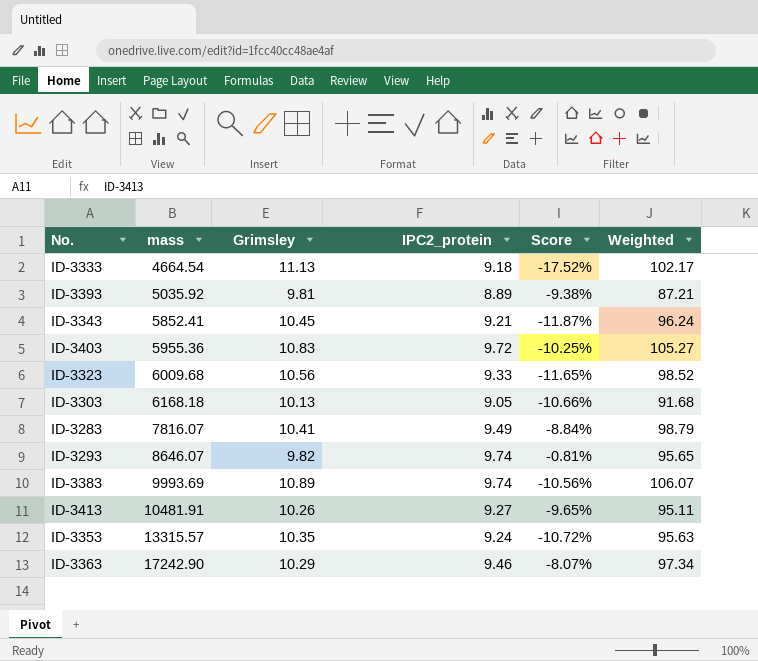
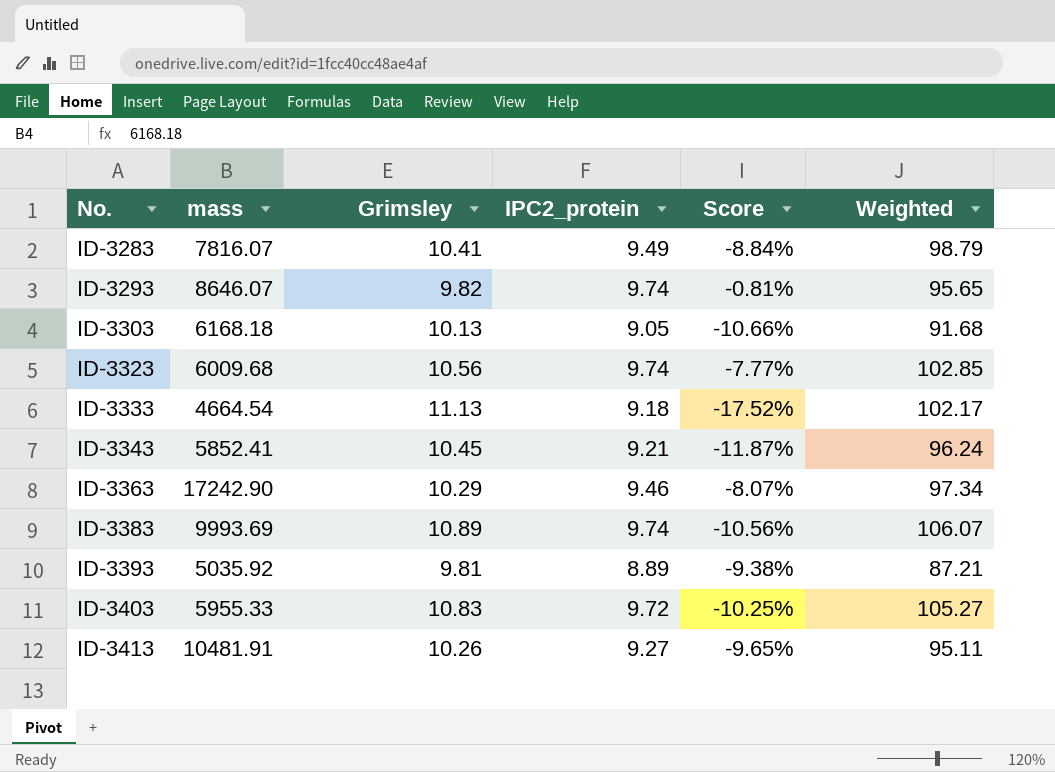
row order: mass ascending -> No. ascending
row ID-3353: 13315.57 | 10.35 | 9.24 | -10.72% | 95.63 -> none
ID-3323 | IPC2_protein: 9.33 -> 9.74
ID-3323 | Score: -11.65% -> -7.77%
ID-3323 | Weighted: 98.52 -> 102.85
ID-3403 | mass: 5955.36 -> 5955.33

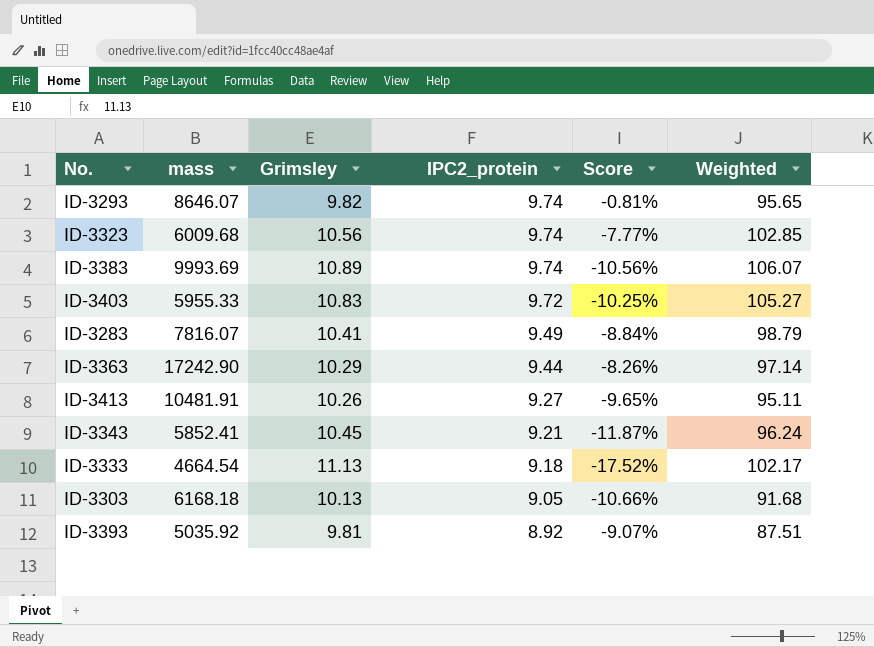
row order: No. ascending -> IPC2_protein descending
ID-3363 | IPC2_protein: 9.46 -> 9.44
ID-3363 | Score: -8.07% -> -8.26%
ID-3363 | Weighted: 97.34 -> 97.14
ID-3393 | IPC2_protein: 8.89 -> 8.92
ID-3393 | Score: -9.38% -> -9.07%
ID-3393 | Weighted: 87.21 -> 87.51

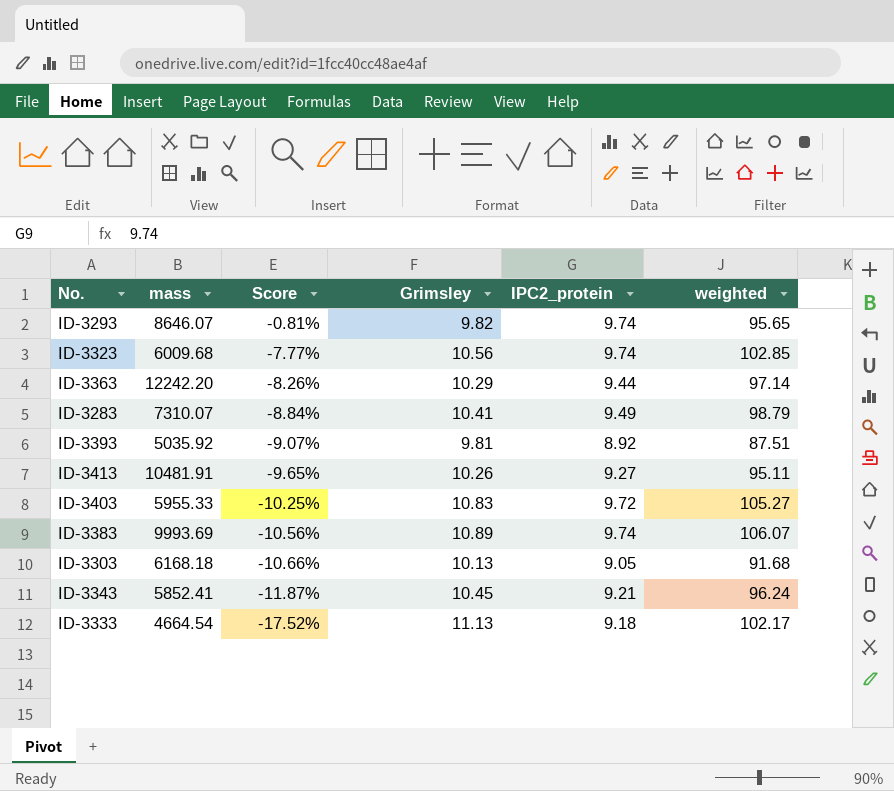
row order: IPC2_protein descending -> Score descending
column Score | position: 5 -> 3
column name: Weighted -> weighted
ID-3363 | mass: 17242.90 -> 12242.20
ID-3283 | mass: 7816.07 -> 7310.07

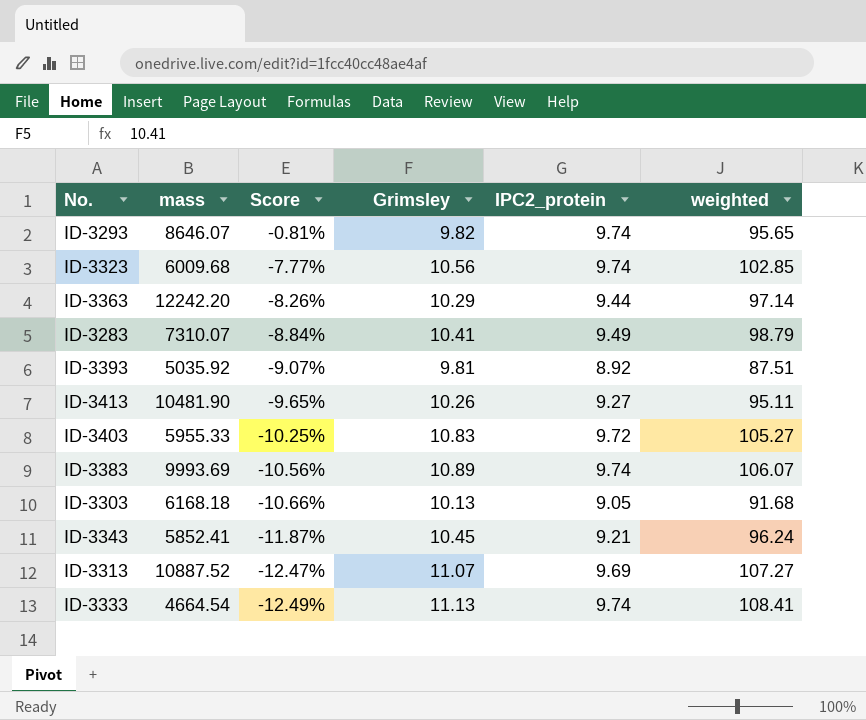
ID-3413 | mass: 10481.91 -> 10481.90
row ID-3313: none -> 10887.52 | -12.47% | 11.07 | 9.69 | 107.27
ID-3333 | Score: -17.52% -> -12.49%
ID-3333 | IPC2_protein: 9.18 -> 9.74
ID-3333 | weighted: 102.17 -> 108.41

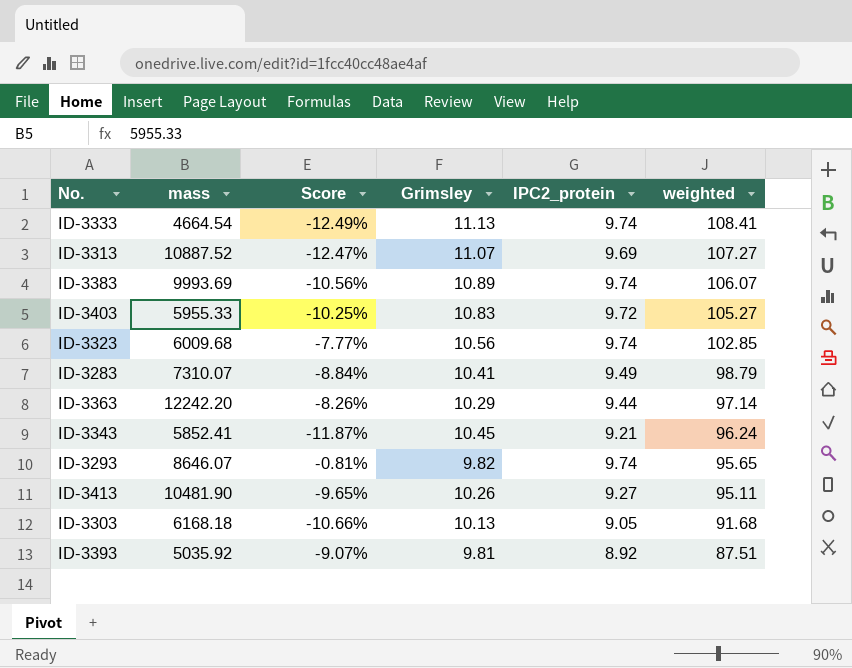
row order: Score descending -> weighted descending

